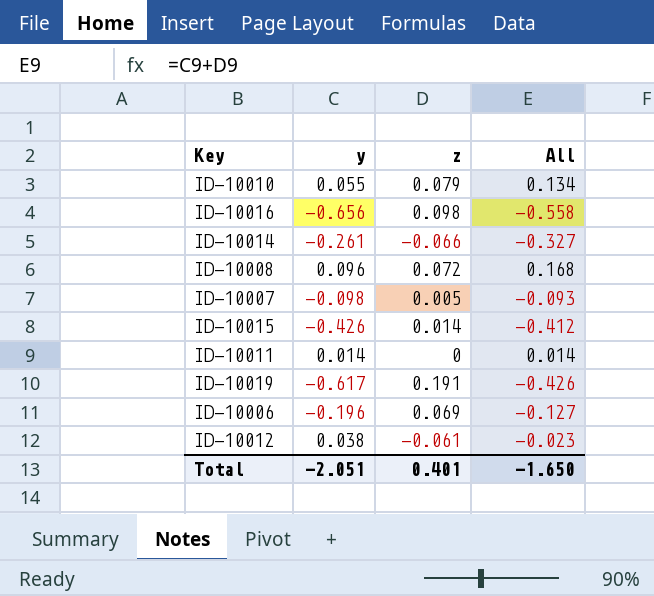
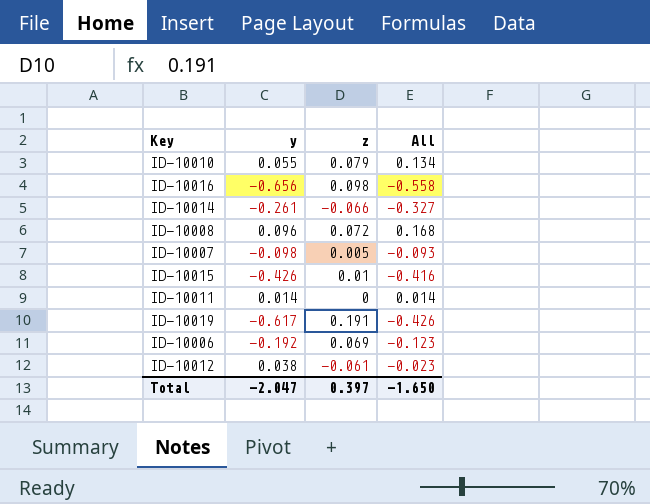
ID-10015 | z: 0.014 -> 0.01
ID-10015 | All: -0.412 -> -0.416
ID-10006 | y: -0.196 -> -0.192
ID-10006 | All: -0.127 -> -0.123
Total | y: -2.051 -> -2.047
Total | z: 0.401 -> 0.397

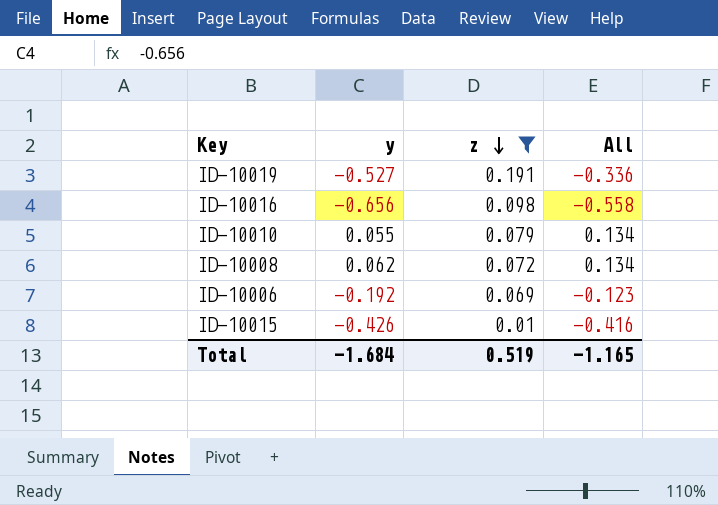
filter: none -> z >= 0.01
row order: none -> z descending
ID-10019 | y: -0.617 -> -0.527
ID-10019 | All: -0.426 -> -0.336
ID-10008 | y: 0.096 -> 0.062
ID-10008 | All: 0.168 -> 0.134
Total | y: -2.047 -> -1.684
Total | z: 0.397 -> 0.519
Total | All: -1.650 -> -1.165

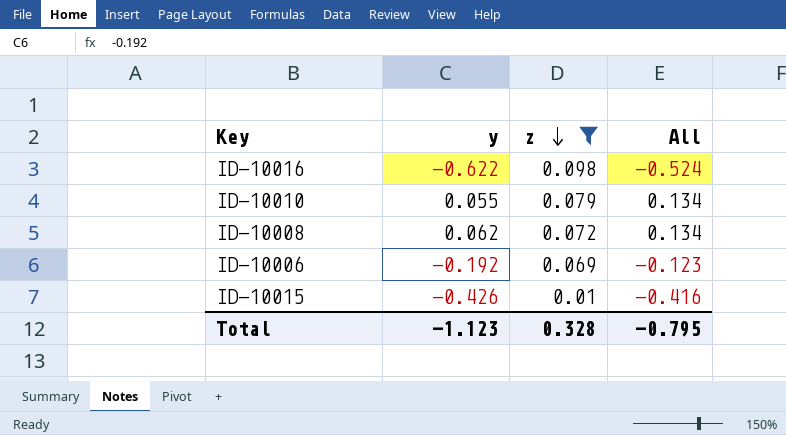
row ID-10019: -0.527 | 0.191 | -0.336 -> none
ID-10016 | y: -0.656 -> -0.622
ID-10016 | All: -0.558 -> -0.524
Total | y: -1.684 -> -1.123
Total | z: 0.519 -> 0.328
Total | All: -1.165 -> -0.795

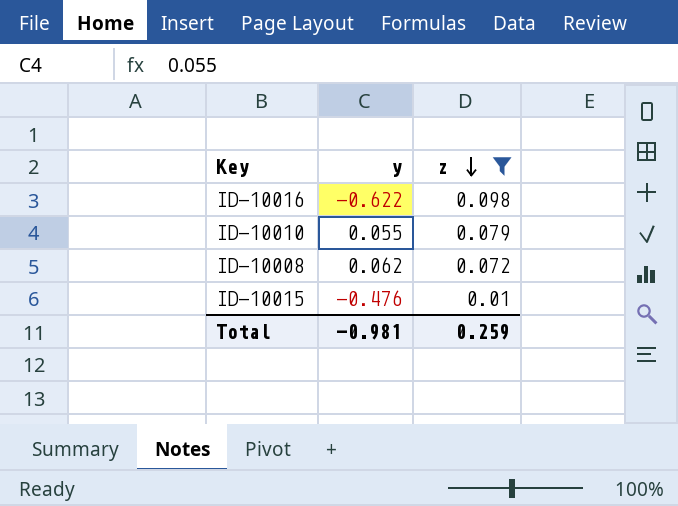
column All | formula: [y] + [z] -> none
row ID-10006: -0.192 | 0.069 | -0.123 -> none
ID-10015 | y: -0.426 -> -0.476
Total | y: -1.123 -> -0.981
Total | z: 0.328 -> 0.259

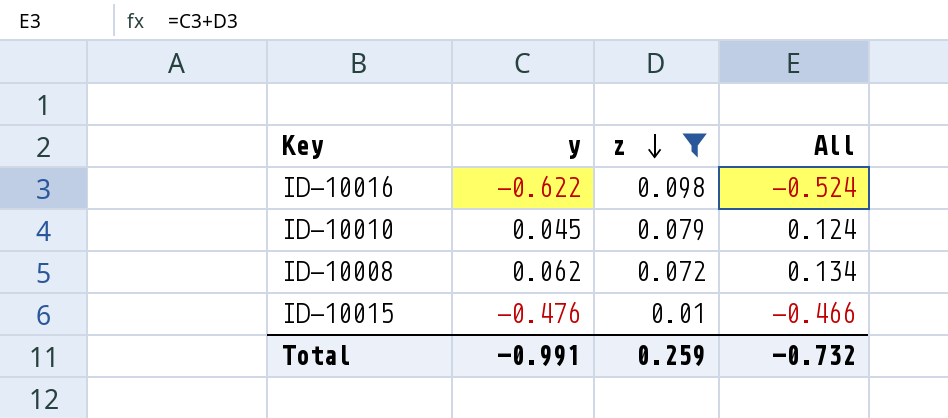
column All | formula: none -> [y] + [z]
ID-10010 | y: 0.055 -> 0.045
Total | y: -0.981 -> -0.991

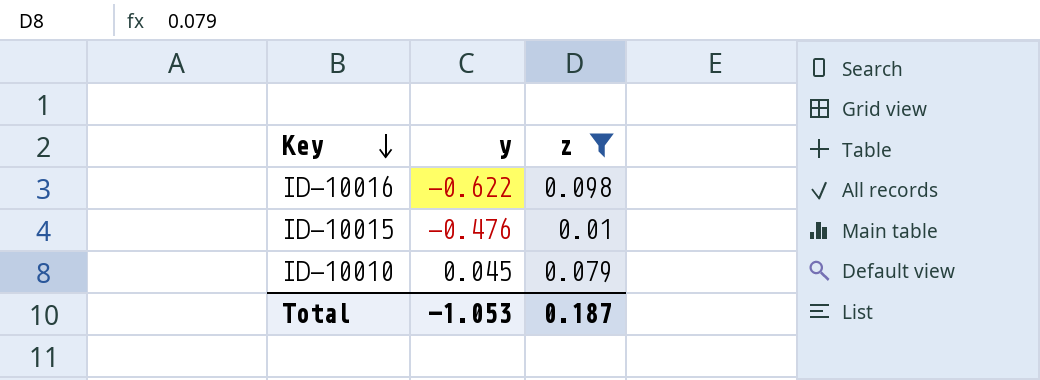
row order: z descending -> Key descending
column All | formula: [y] + [z] -> none
row ID-10008: 0.062 | 0.072 | 0.134 -> none
Total | y: -0.991 -> -1.053
Total | z: 0.259 -> 0.187

